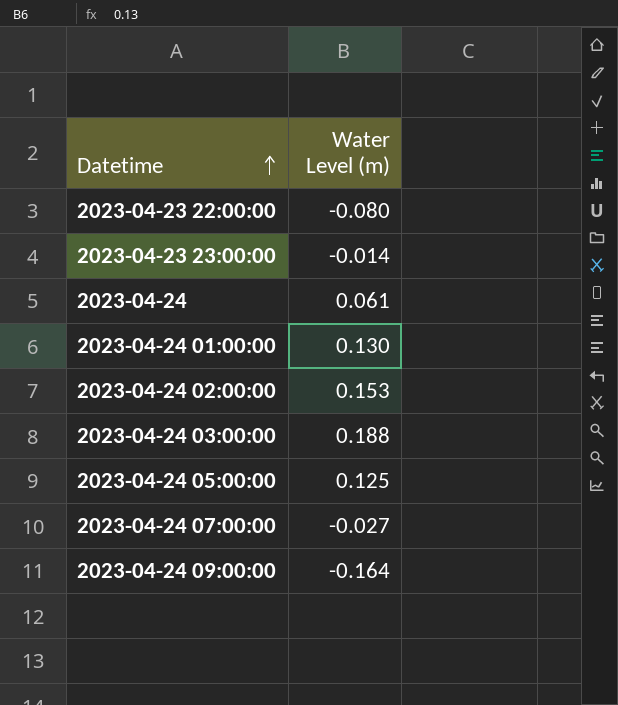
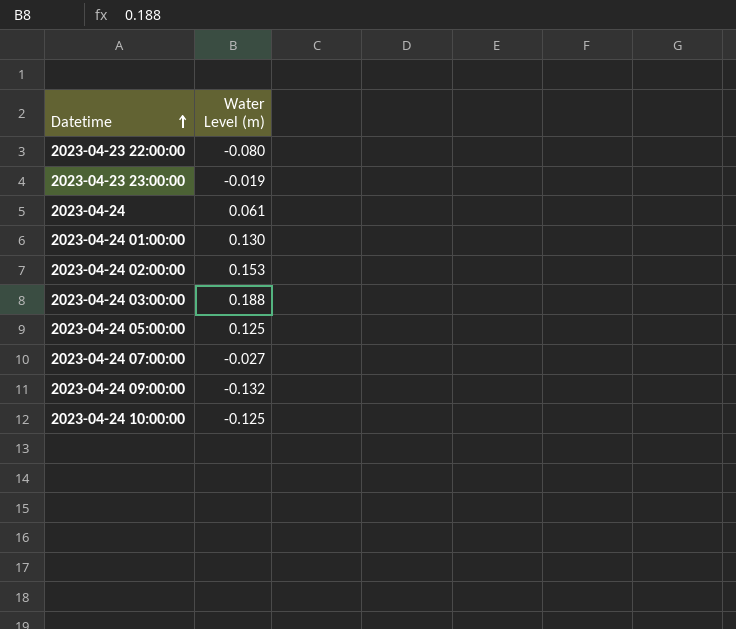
2023-04-23 23:00:00 | Water Level (m): -0.014 -> -0.019
2023-04-24 09:00:00 | Water Level (m): -0.164 -> -0.132
row 2023-04-24 10:00:00: none -> -0.125

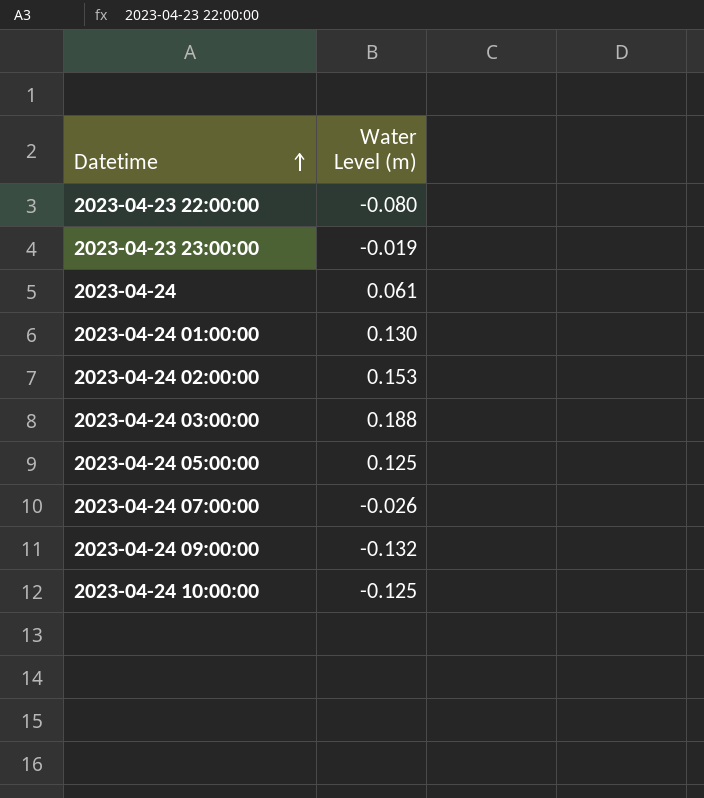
2023-04-24 07:00:00 | Water Level (m): -0.027 -> -0.026

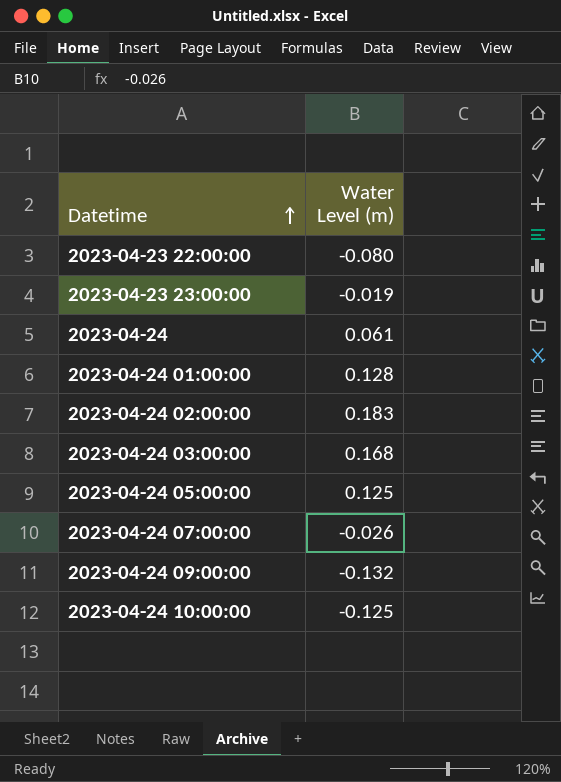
2023-04-24 01:00:00 | Water Level (m): 0.130 -> 0.128
2023-04-24 02:00:00 | Water Level (m): 0.153 -> 0.183
2023-04-24 03:00:00 | Water Level (m): 0.188 -> 0.168

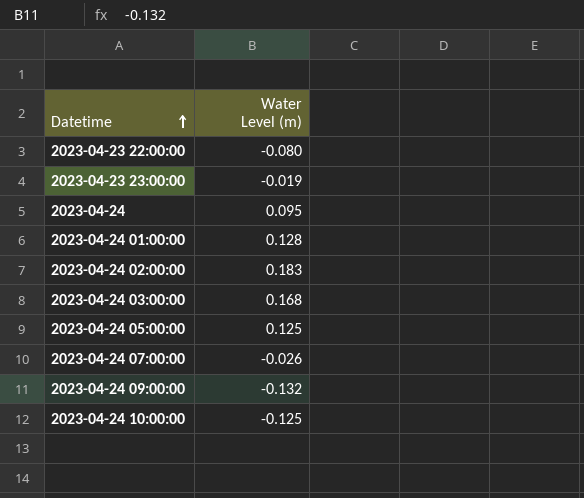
2023-04-24 | Water Level (m): 0.061 -> 0.095

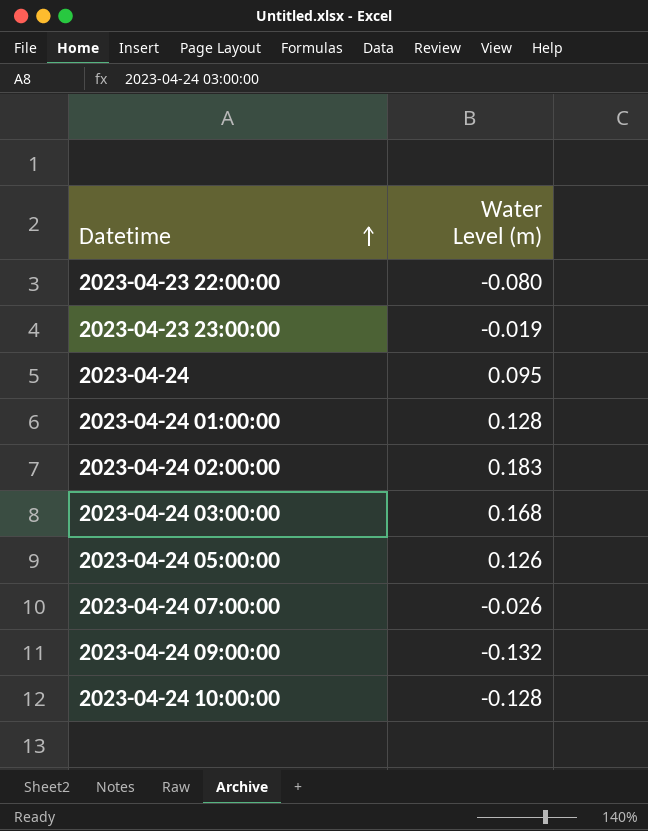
2023-04-24 05:00:00 | Water Level (m): 0.125 -> 0.126
2023-04-24 10:00:00 | Water Level (m): -0.125 -> -0.128

